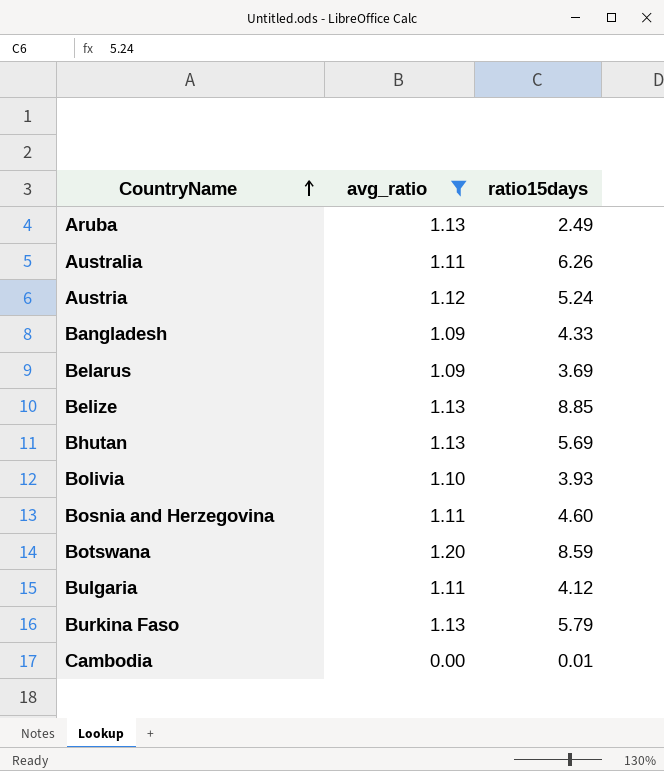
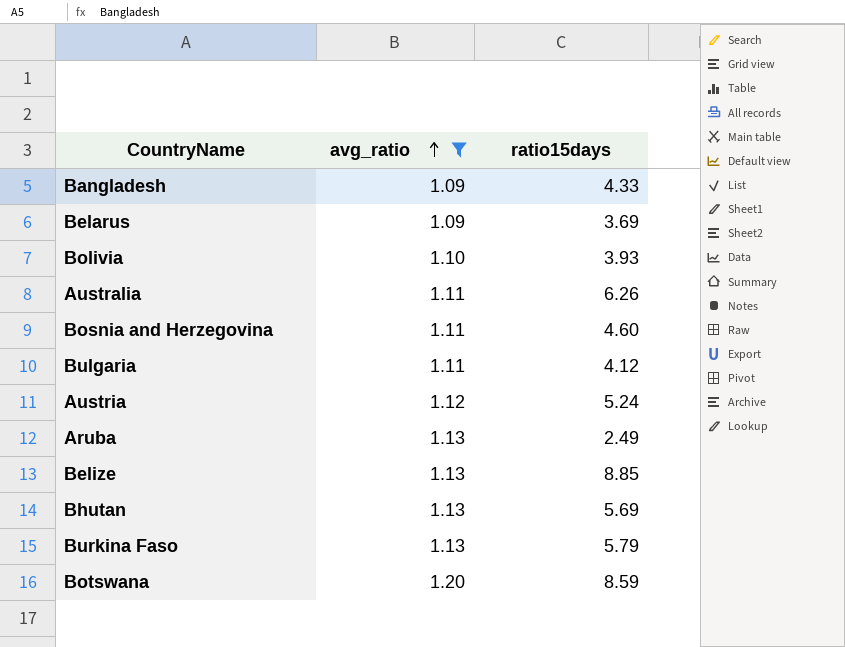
row order: CountryName ascending -> avg_ratio ascending
row Cambodia: 0.00 | 0.01 -> none

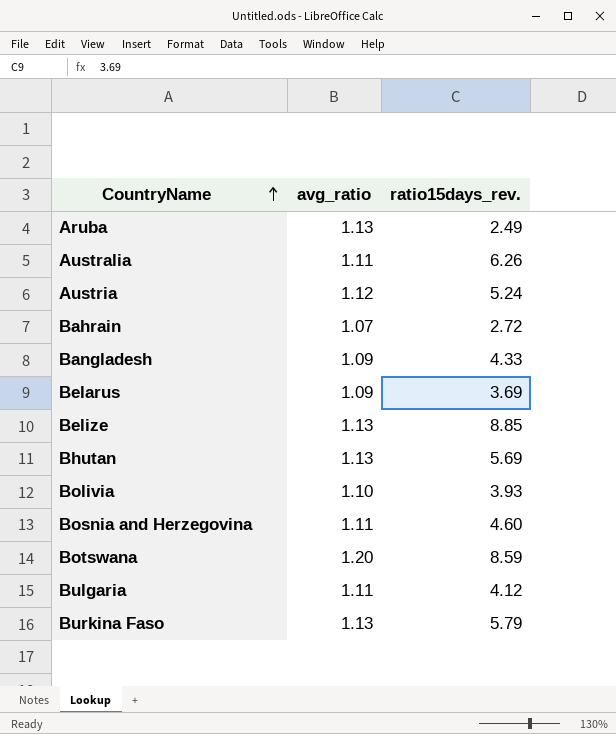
filter: avg_ratio != 1.07 -> none
row order: avg_ratio ascending -> CountryName ascending
column name: ratio15days -> ratio15days_rev.

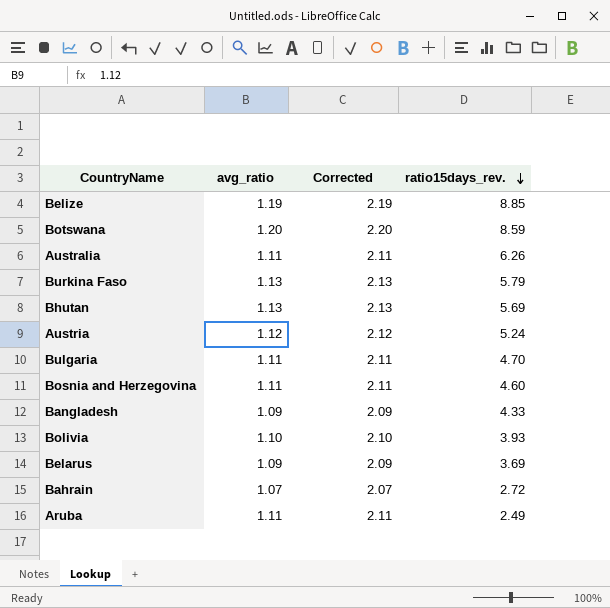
row order: CountryName ascending -> ratio15days_rev. descending
column Corrected | formula: none -> [avg_ratio] + 1
Belize | avg_ratio: 1.13 -> 1.19
Bulgaria | ratio15days_rev.: 4.12 -> 4.70
Aruba | avg_ratio: 1.13 -> 1.11

